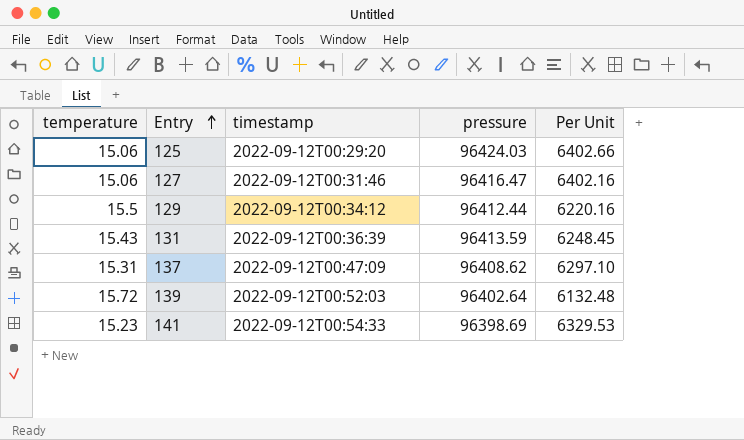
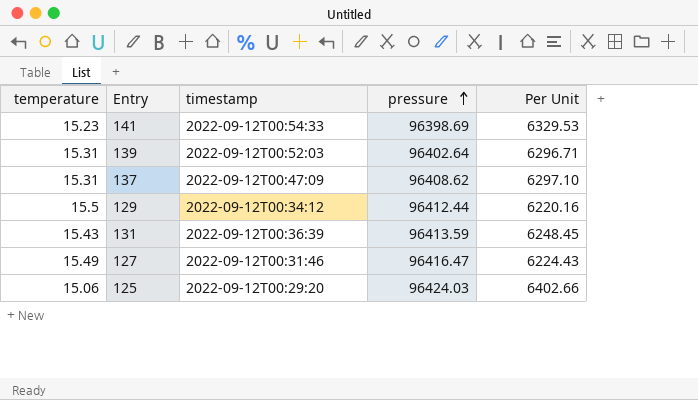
row order: Entry ascending -> pressure ascending
139 | temperature: 15.72 -> 15.31
139 | Per Unit: 6132.48 -> 6296.71
127 | temperature: 15.06 -> 15.49
127 | Per Unit: 6402.16 -> 6224.43

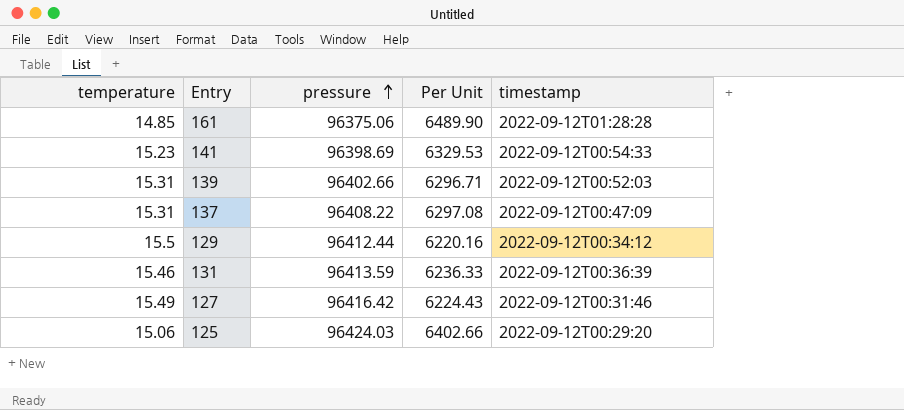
column timestamp | position: 3 -> 5
row 161: none -> 14.85 | 96375.06 | 6489.90 | 2022-09-12T01:28:28
139 | pressure: 96402.64 -> 96402.66
137 | pressure: 96408.62 -> 96408.22
137 | Per Unit: 6297.10 -> 6297.08
131 | temperature: 15.43 -> 15.46
131 | Per Unit: 6248.45 -> 6236.33
127 | pressure: 96416.47 -> 96416.42

